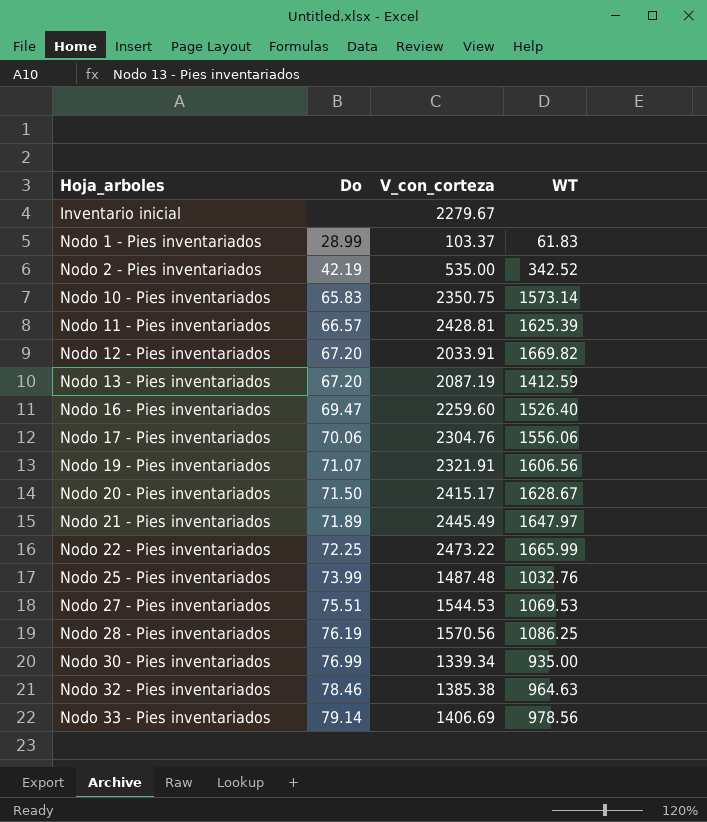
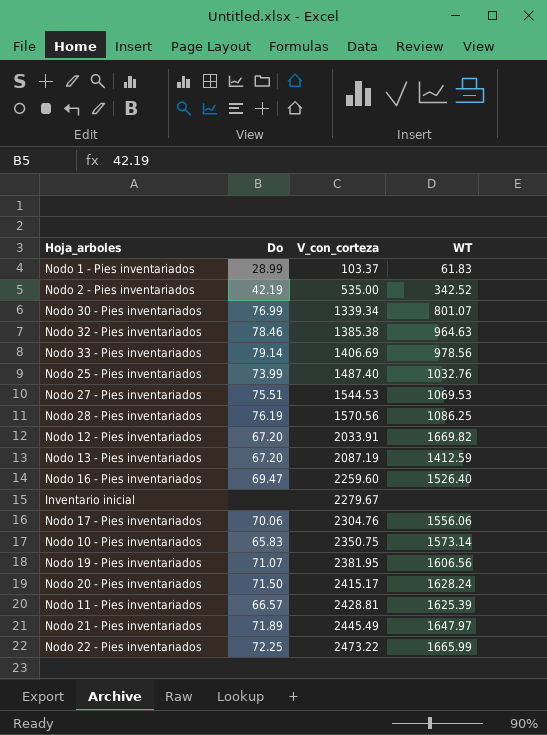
row order: Hoja_arboles ascending -> V_con_corteza ascending
Nodo 30 - Pies inventariados | WT: 935.00 -> 801.07
Nodo 25 - Pies inventariados | V_con_corteza: 1487.48 -> 1487.40
Nodo 19 - Pies inventariados | V_con_corteza: 2321.91 -> 2381.95
Nodo 20 - Pies inventariados | WT: 1628.67 -> 1628.24

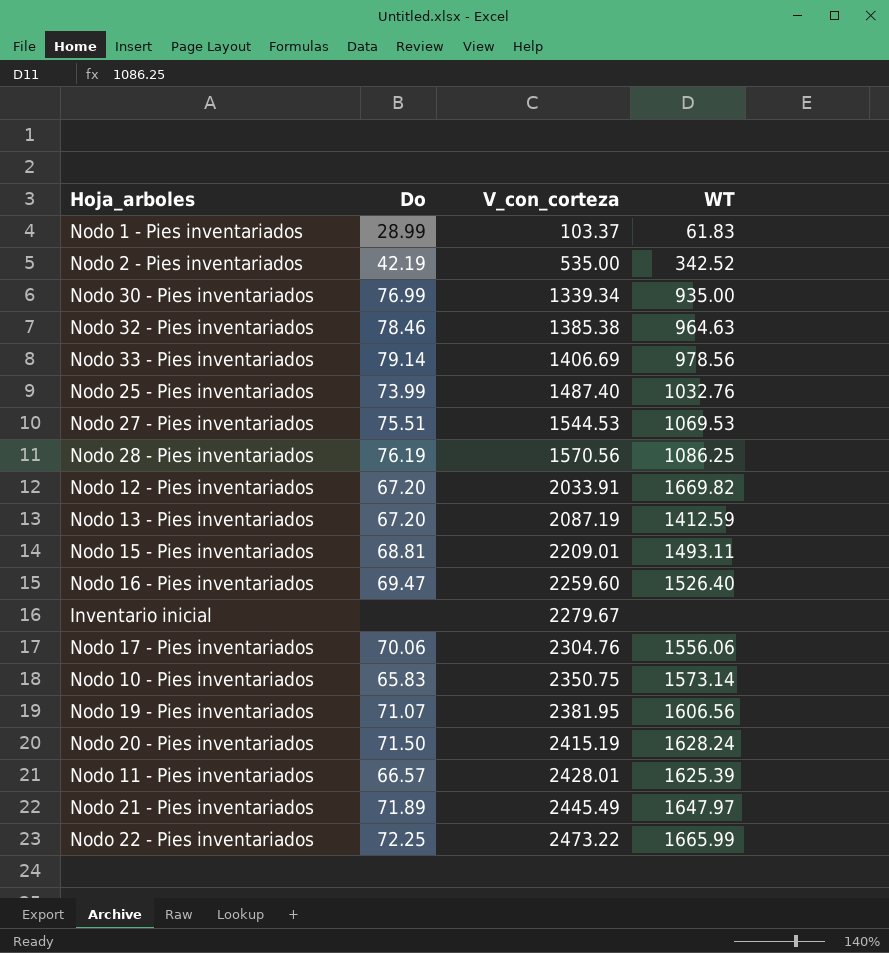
Nodo 30 - Pies inventariados | WT: 801.07 -> 935.00
row Nodo 15 - Pies inventariados: none -> 68.81 | 2209.01 | 1493.11
Nodo 20 - Pies inventariados | V_con_corteza: 2415.17 -> 2415.19
Nodo 11 - Pies inventariados | V_con_corteza: 2428.81 -> 2428.01

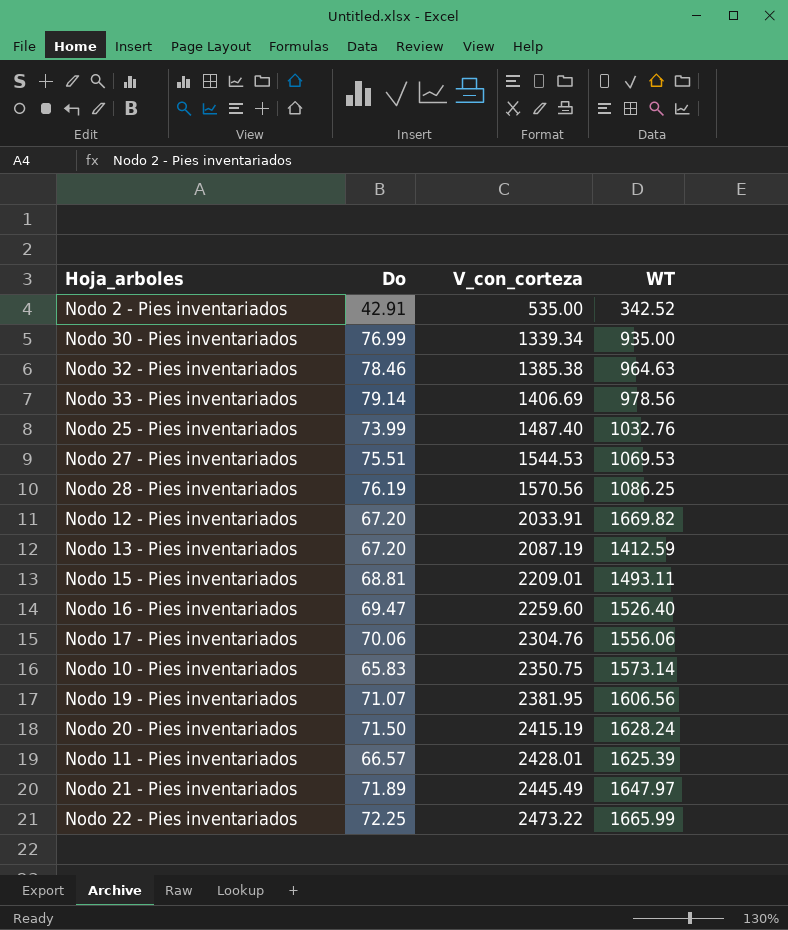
row Nodo 1 - Pies inventariados: 28.99 | 103.37 | 61.83 -> none
row Inventario inicial: none | 2279.67 | none -> none
Nodo 2 - Pies inventariados | Do: 42.19 -> 42.91

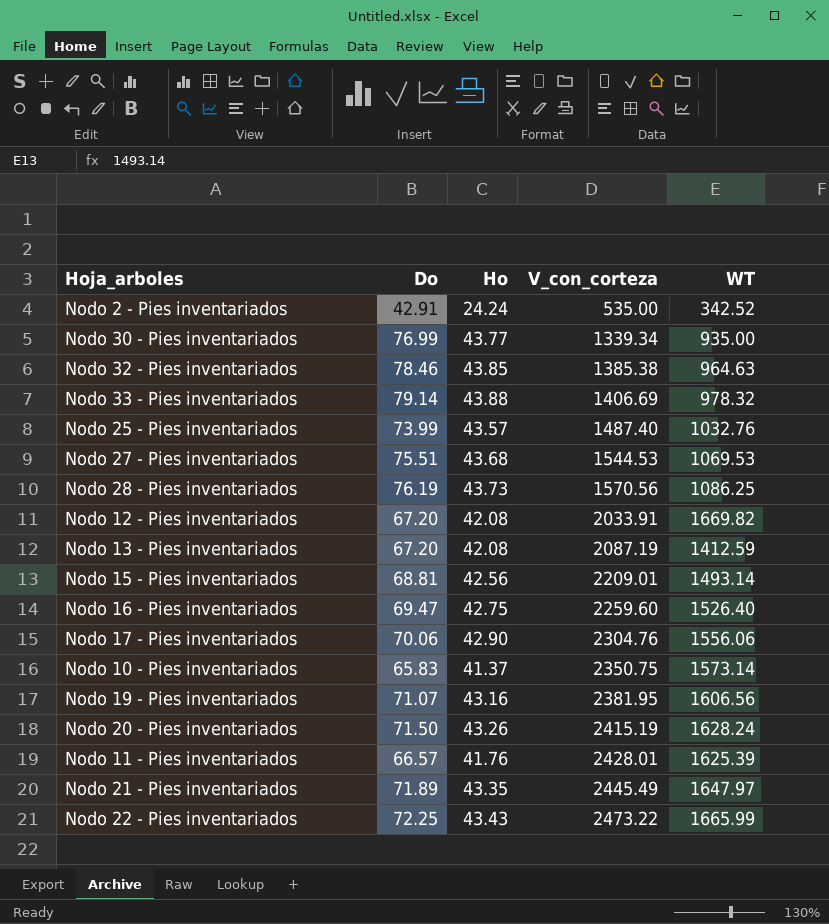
column Ho | position: none -> 3
Nodo 33 - Pies inventariados | WT: 978.56 -> 978.32
Nodo 15 - Pies inventariados | WT: 1493.11 -> 1493.14

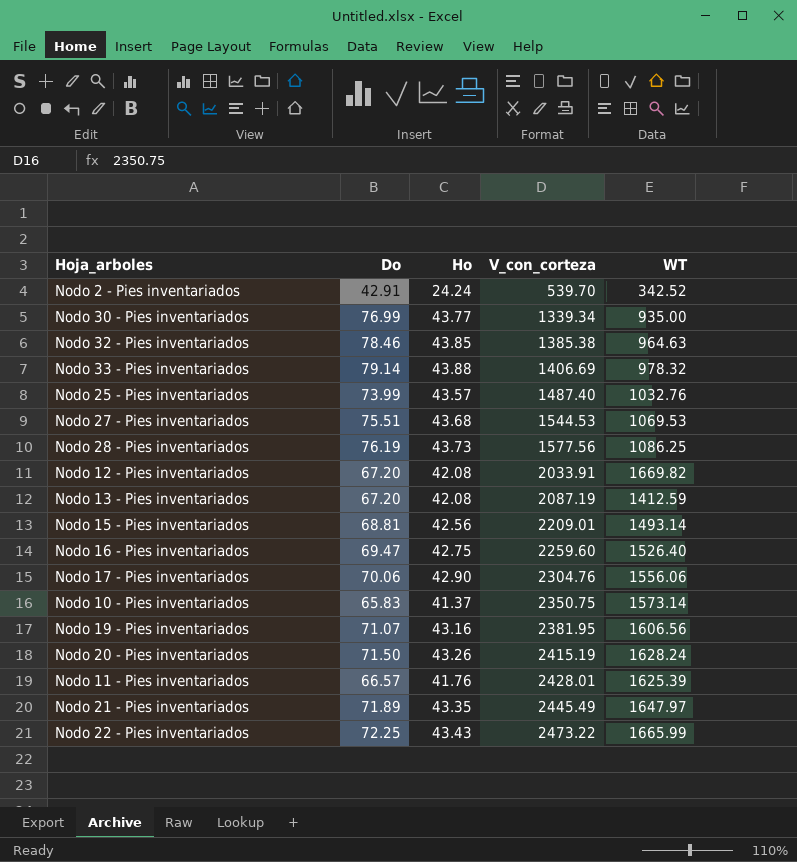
Nodo 2 - Pies inventariados | V_con_corteza: 535.00 -> 539.70
Nodo 28 - Pies inventariados | V_con_corteza: 1570.56 -> 1577.56

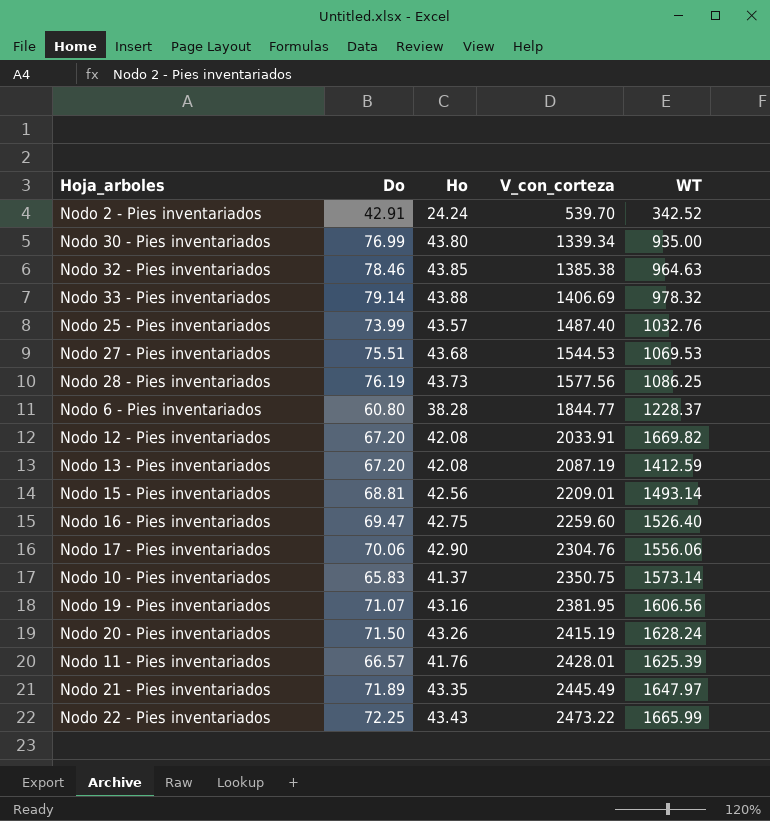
Nodo 30 - Pies inventariados | Ho: 43.77 -> 43.80
row Nodo 6 - Pies inventariados: none -> 60.80 | 38.28 | 1844.77 | 1228.37

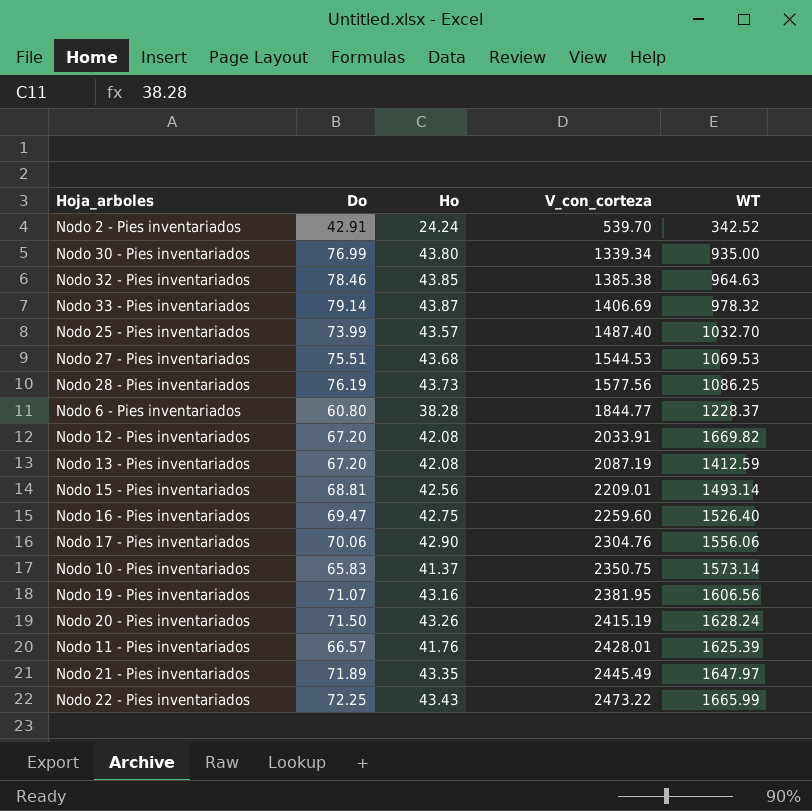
Nodo 33 - Pies inventariados | Ho: 43.88 -> 43.87
Nodo 25 - Pies inventariados | WT: 1032.76 -> 1032.70

